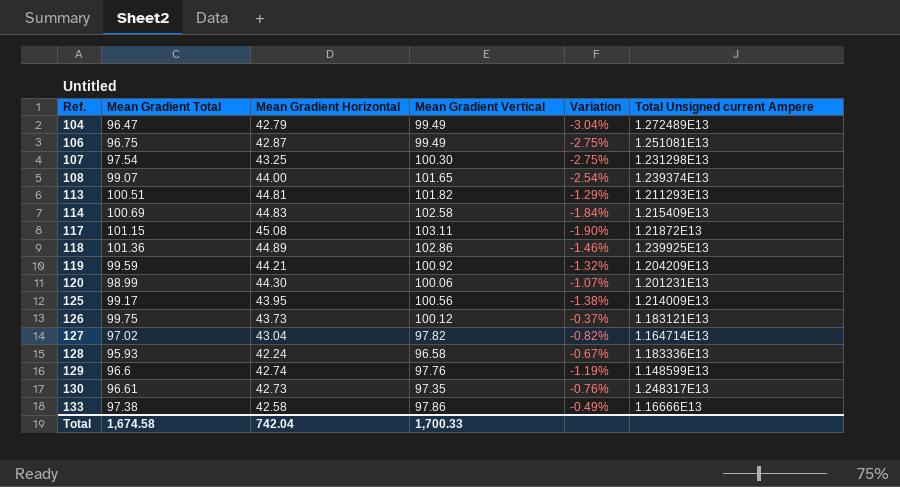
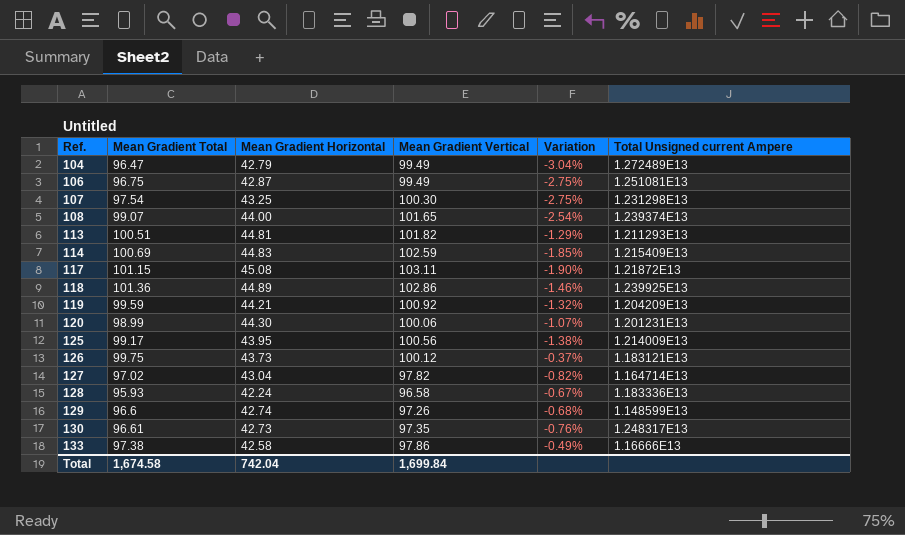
114 | Mean Gradient Vertical: 102.58 -> 102.59
114 | Variation: -1.84% -> -1.85%
129 | Mean Gradient Vertical: 97.76 -> 97.26
129 | Variation: -1.19% -> -0.68%
Total | Mean Gradient Vertical: 1,700.33 -> 1,699.84

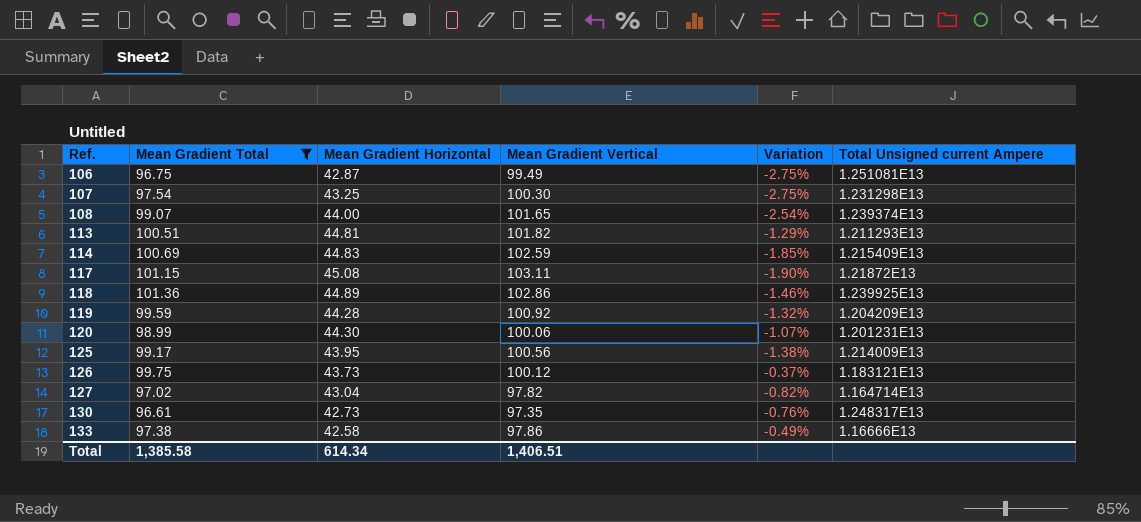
filter: none -> Mean Gradient Total >= 96.61
119 | Mean Gradient Horizontal: 44.21 -> 44.28
Total | Mean Gradient Total: 1,674.58 -> 1,385.58
Total | Mean Gradient Horizontal: 742.04 -> 614.34
Total | Mean Gradient Vertical: 1,699.84 -> 1,406.51

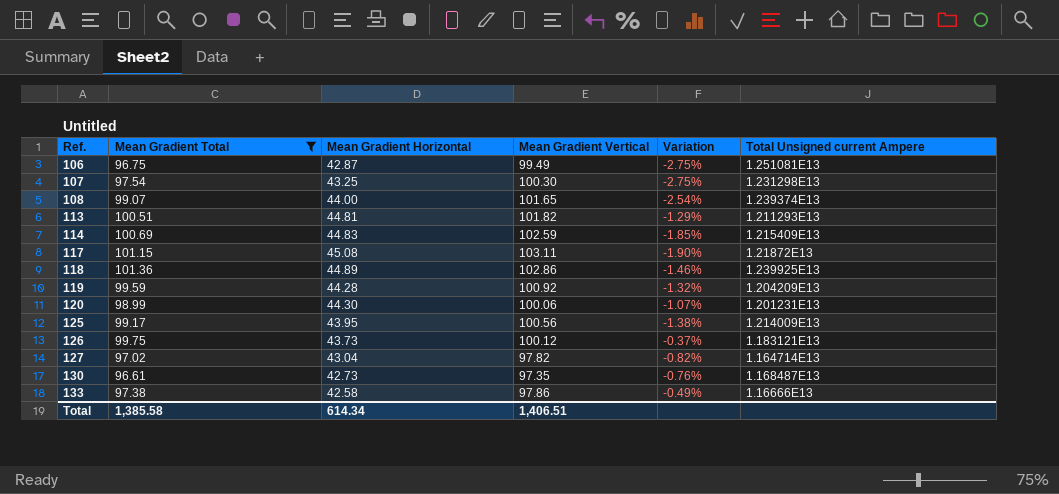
130 | Total Unsigned current Ampere: 1.248317E13 -> 1.168487E13

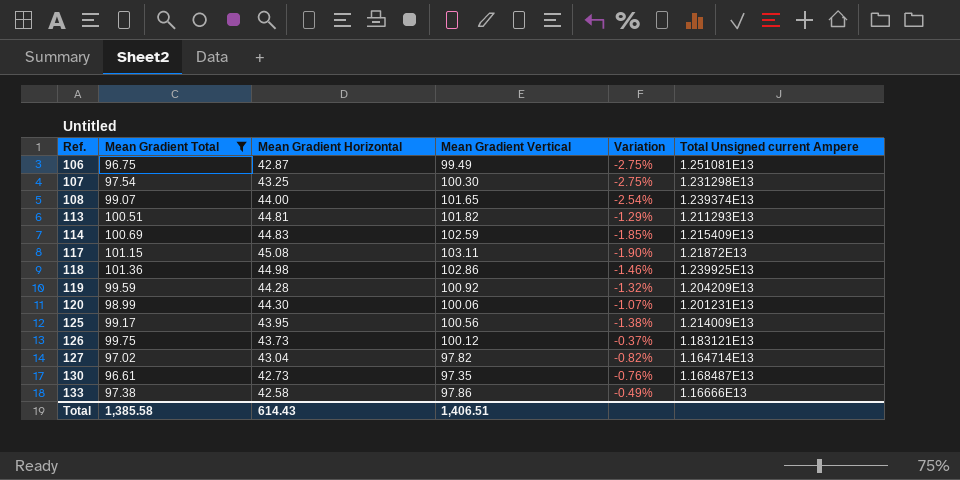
118 | Mean Gradient Horizontal: 44.89 -> 44.98
Total | Mean Gradient Horizontal: 614.34 -> 614.43

